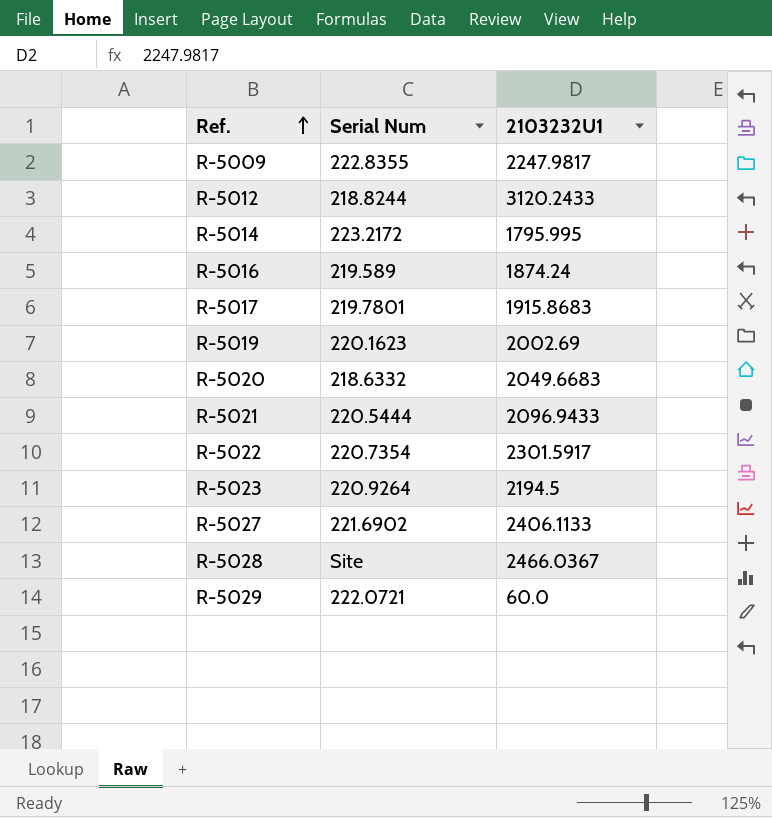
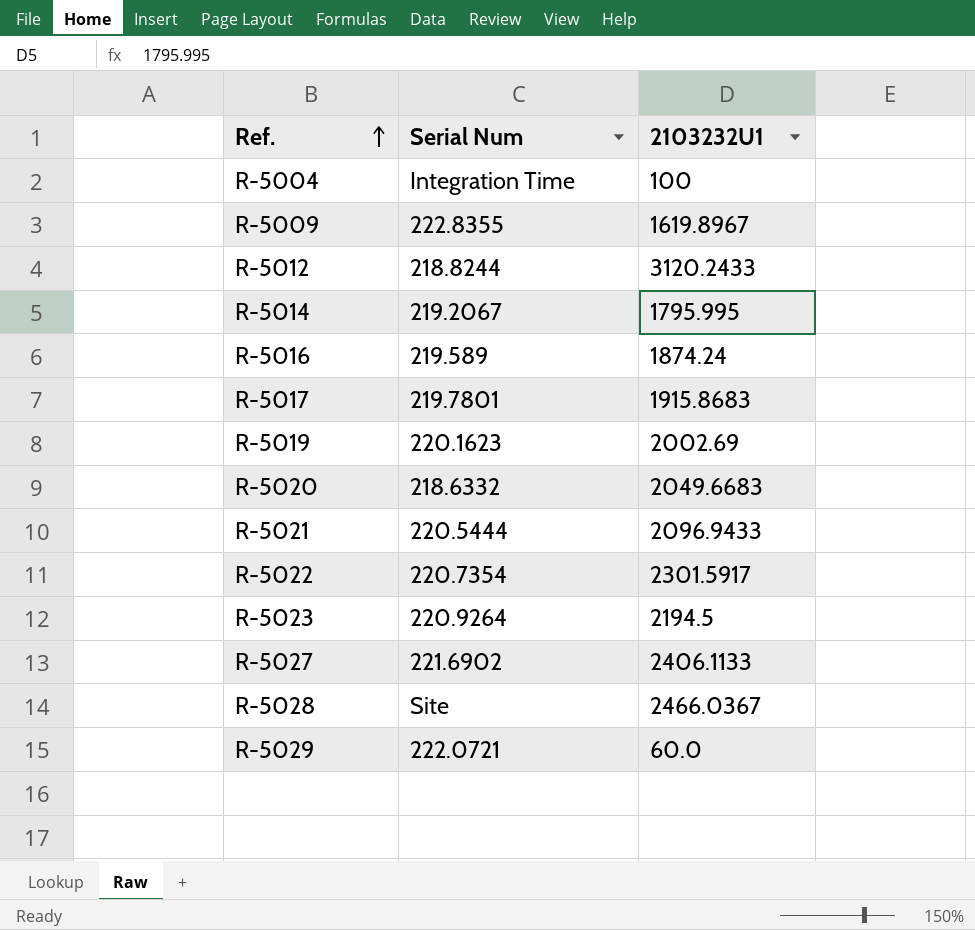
row R-5004: none -> Integration Time | 100
R-5009 | 2103232U1: 2247.9817 -> 1619.8967
R-5014 | Serial Num: 223.2172 -> 219.2067

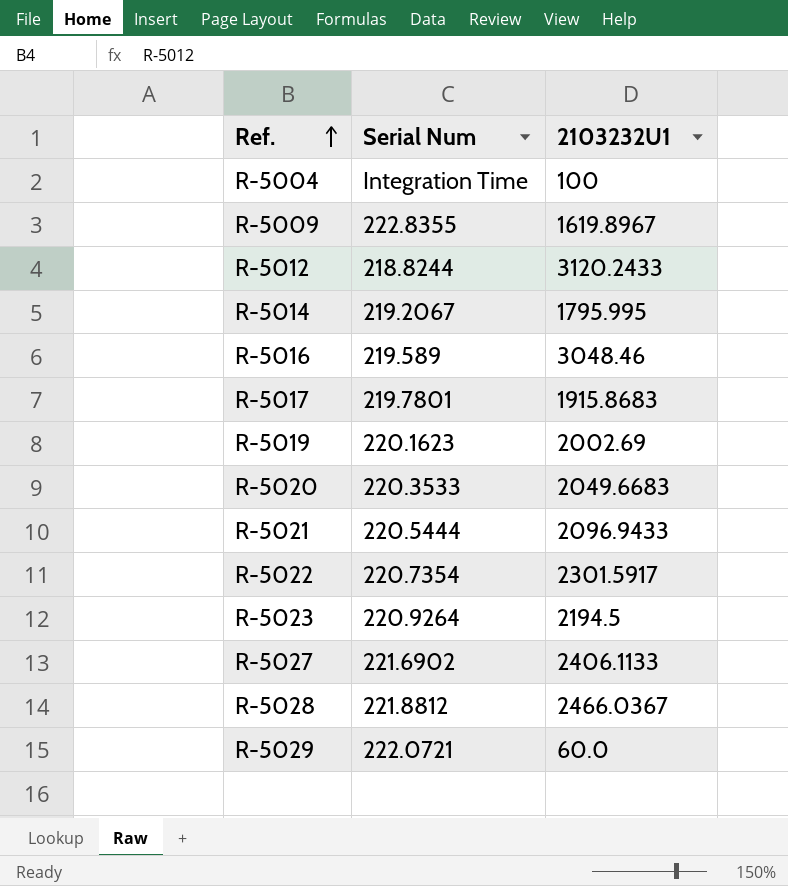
R-5016 | 2103232U1: 1874.24 -> 3048.46
R-5020 | Serial Num: 218.6332 -> 220.3533
R-5028 | Serial Num: Site -> 221.8812

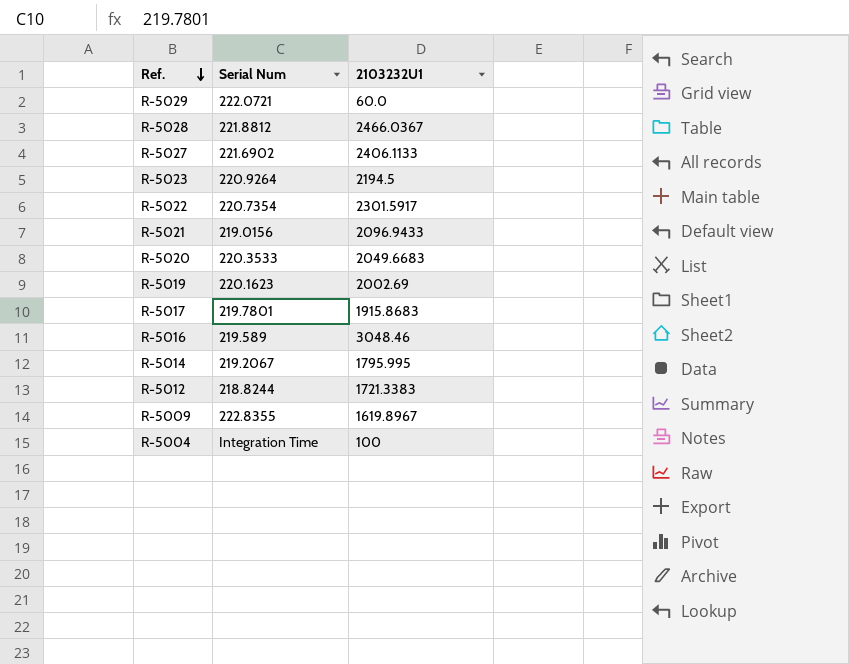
row order: Ref. ascending -> Ref. descending
R-5021 | Serial Num: 220.5444 -> 219.0156
R-5012 | 2103232U1: 3120.2433 -> 1721.3383

